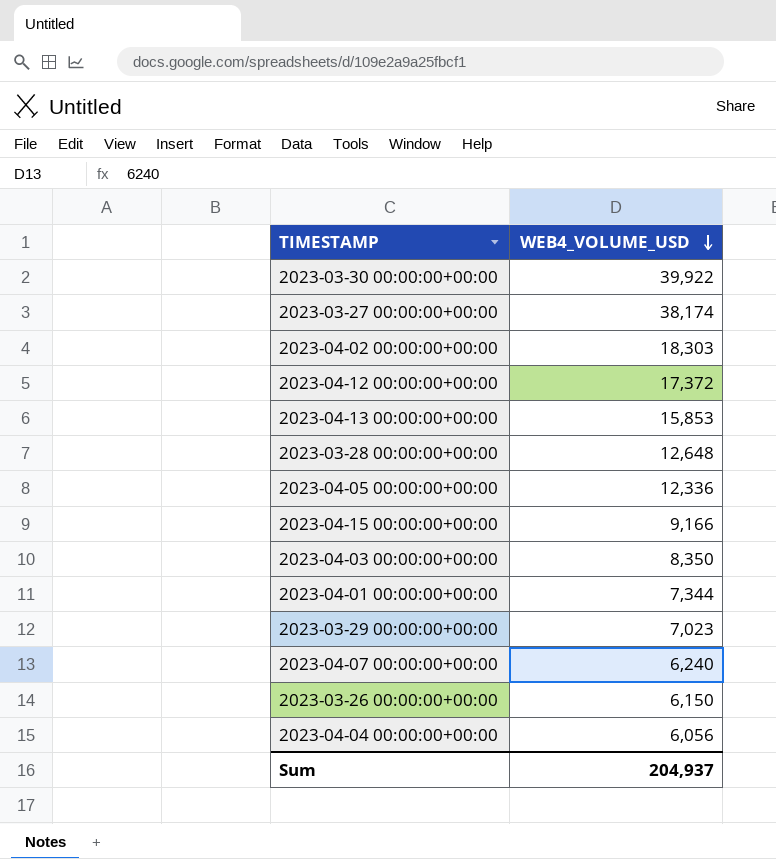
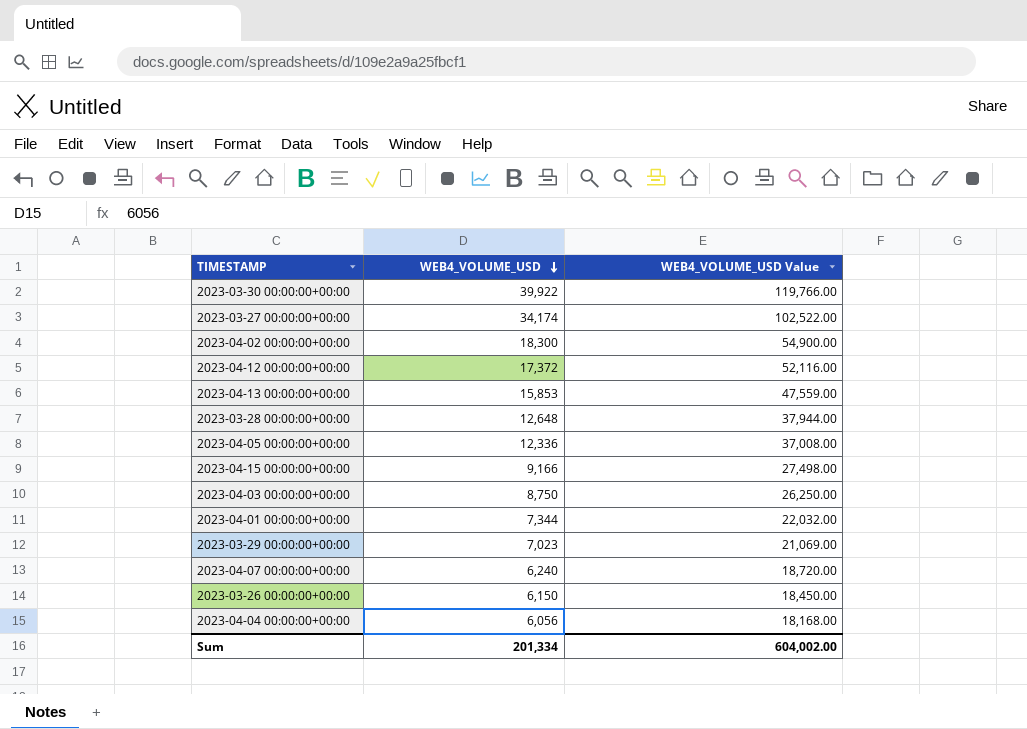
column WEB4_VOLUME_USD Value | formula: none -> [WEB4_VOLUME_USD] * 3
2023-03-27 00:00:00+00:00 | WEB4_VOLUME_USD: 38,174 -> 34,174
2023-04-02 00:00:00+00:00 | WEB4_VOLUME_USD: 18,303 -> 18,300
2023-04-03 00:00:00+00:00 | WEB4_VOLUME_USD: 8,350 -> 8,750
Sum | WEB4_VOLUME_USD: 204,937 -> 201,334

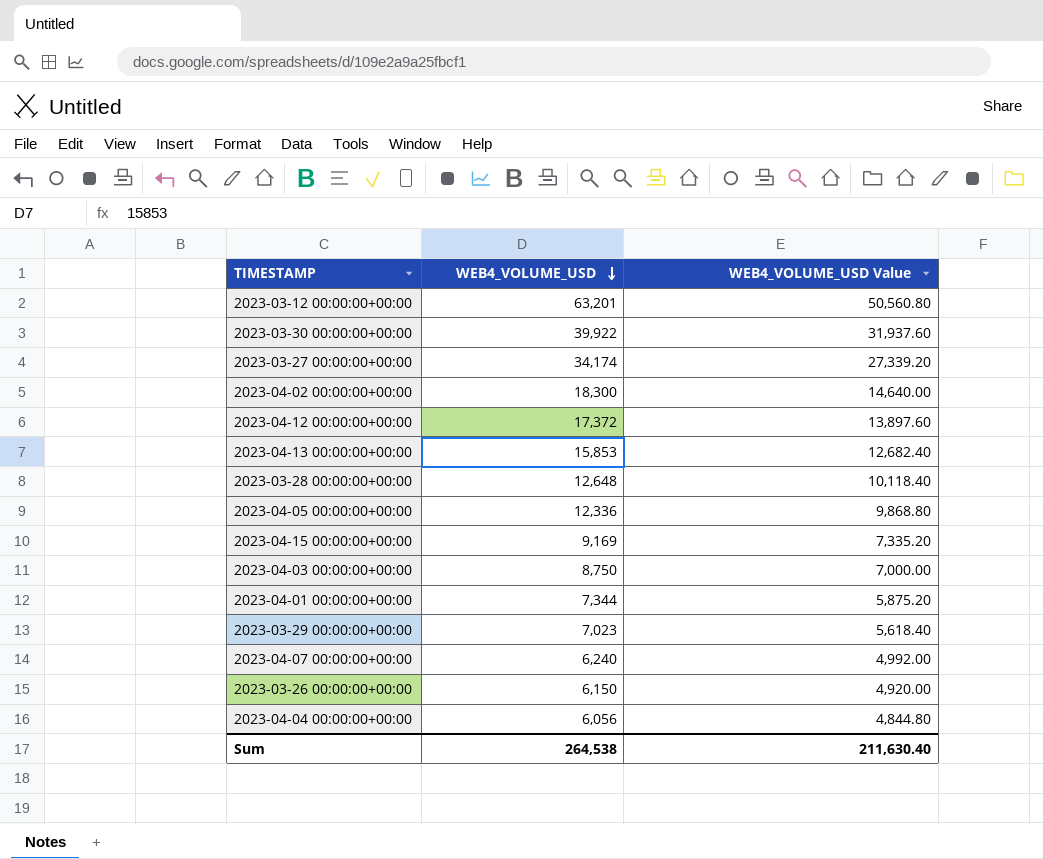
column WEB4_VOLUME_USD Value | formula: [WEB4_VOLUME_USD] * 3 -> [WEB4_VOLUME_USD] * 0.8
row 2023-03-12 00:00:00+00:00: none -> 63,201 | 50,560.80
2023-04-15 00:00:00+00:00 | WEB4_VOLUME_USD: 9,166 -> 9,169
Sum | WEB4_VOLUME_USD: 201,334 -> 264,538
Sum | WEB4_VOLUME_USD Value: 604,002.00 -> 211,630.40

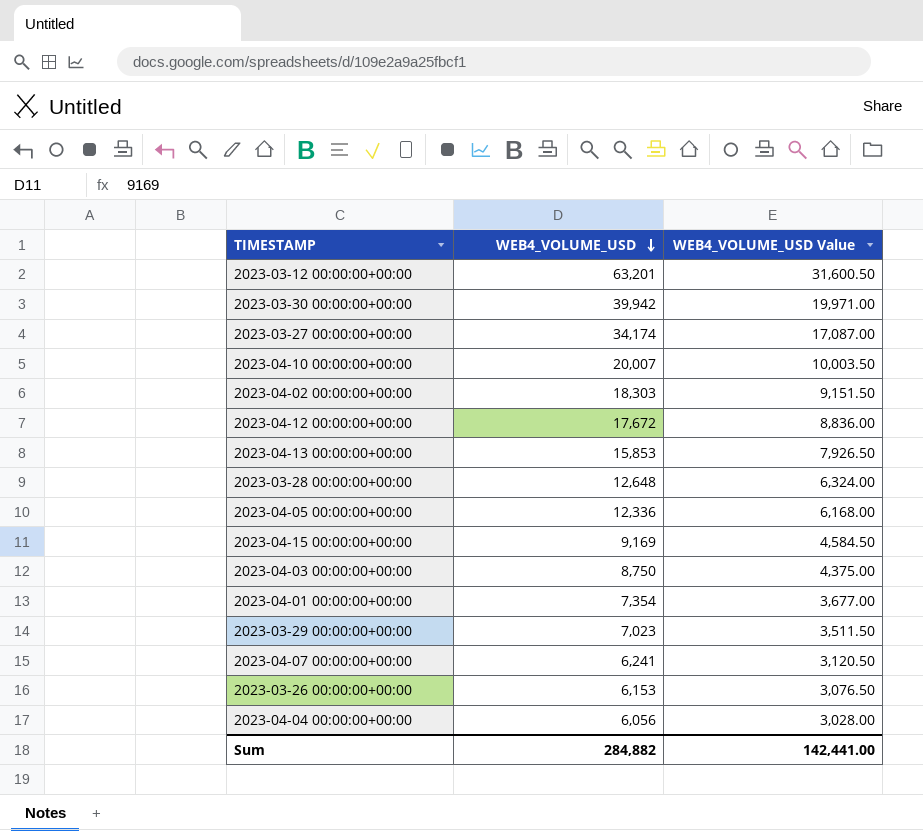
column WEB4_VOLUME_USD Value | formula: [WEB4_VOLUME_USD] * 0.8 -> [WEB4_VOLUME_USD] * 0.5
2023-03-30 00:00:00+00:00 | WEB4_VOLUME_USD: 39,922 -> 39,942
row 2023-04-10 00:00:00+00:00: none -> 20,007 | 10,003.50
2023-04-02 00:00:00+00:00 | WEB4_VOLUME_USD: 18,300 -> 18,303
2023-04-12 00:00:00+00:00 | WEB4_VOLUME_USD: 17,372 -> 17,672
2023-04-01 00:00:00+00:00 | WEB4_VOLUME_USD: 7,344 -> 7,354
2023-04-07 00:00:00+00:00 | WEB4_VOLUME_USD: 6,240 -> 6,241
2023-03-26 00:00:00+00:00 | WEB4_VOLUME_USD: 6,150 -> 6,153
Sum | WEB4_VOLUME_USD: 264,538 -> 284,882
Sum | WEB4_VOLUME_USD Value: 211,630.40 -> 142,441.00

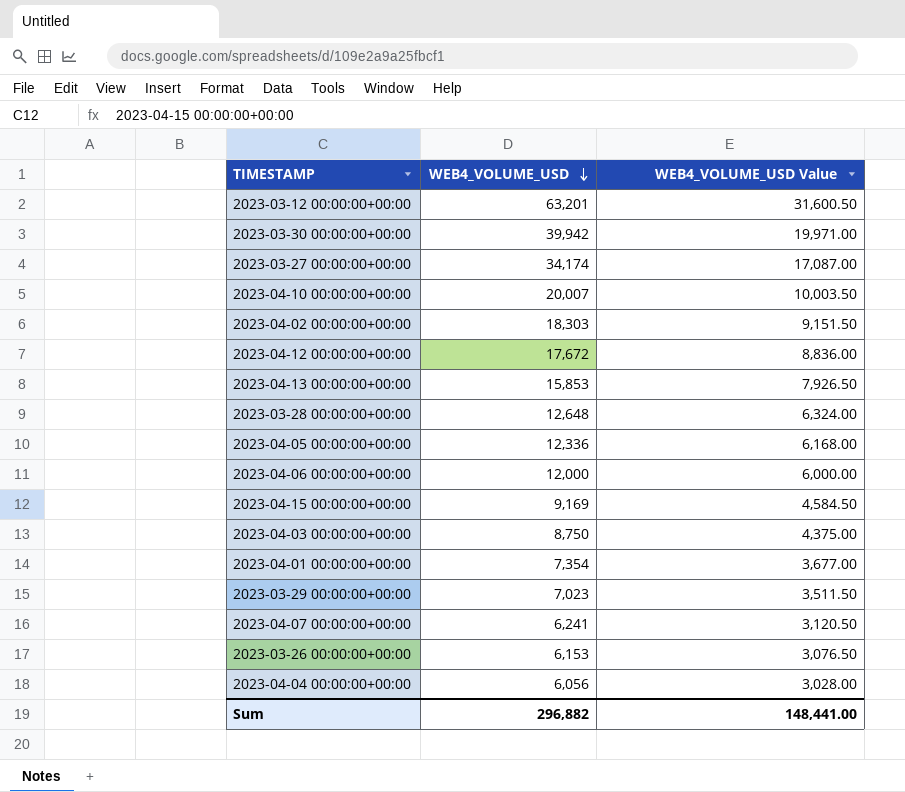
row 2023-04-06 00:00:00+00:00: none -> 12,000 | 6,000.00
Sum | WEB4_VOLUME_USD: 284,882 -> 296,882
Sum | WEB4_VOLUME_USD Value: 142,441.00 -> 148,441.00

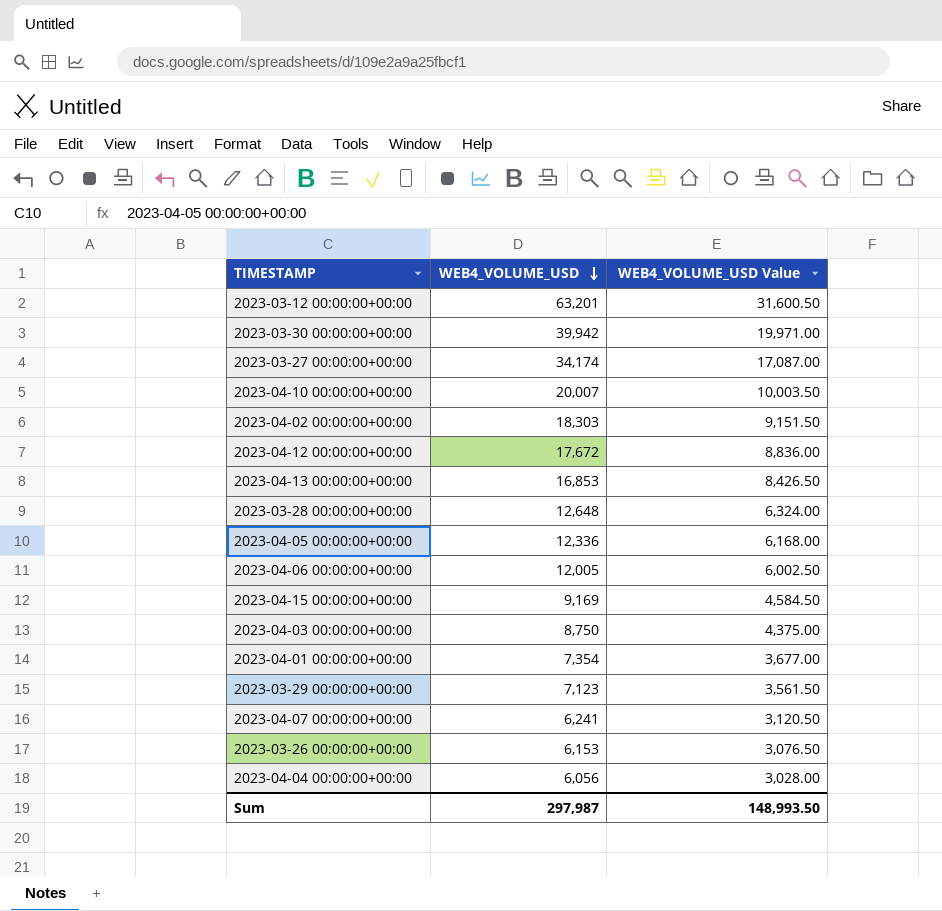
2023-04-13 00:00:00+00:00 | WEB4_VOLUME_USD: 15,853 -> 16,853
2023-04-13 00:00:00+00:00 | WEB4_VOLUME_USD Value: 7,926.50 -> 8,426.50
2023-04-06 00:00:00+00:00 | WEB4_VOLUME_USD: 12,000 -> 12,005
2023-04-06 00:00:00+00:00 | WEB4_VOLUME_USD Value: 6,000.00 -> 6,002.50
2023-03-29 00:00:00+00:00 | WEB4_VOLUME_USD: 7,023 -> 7,123
2023-03-29 00:00:00+00:00 | WEB4_VOLUME_USD Value: 3,511.50 -> 3,561.50
Sum | WEB4_VOLUME_USD: 296,882 -> 297,987
Sum | WEB4_VOLUME_USD Value: 148,441.00 -> 148,993.50

